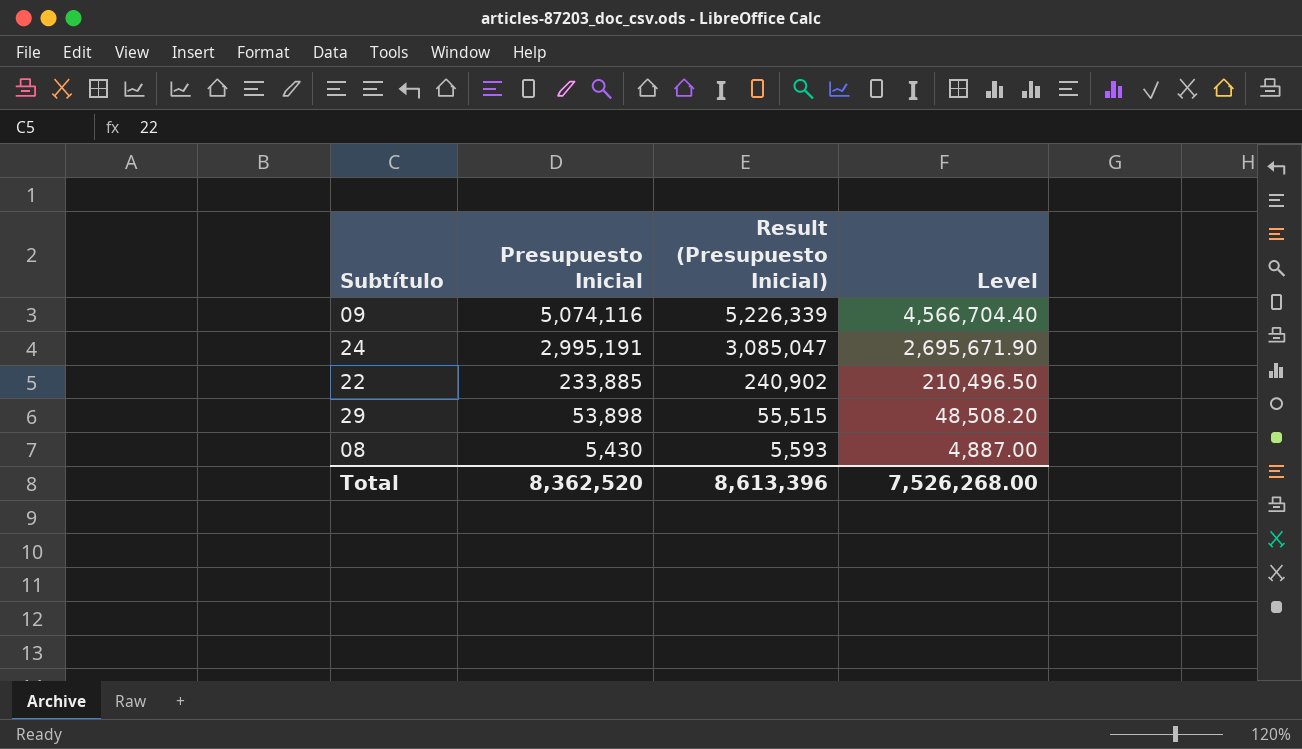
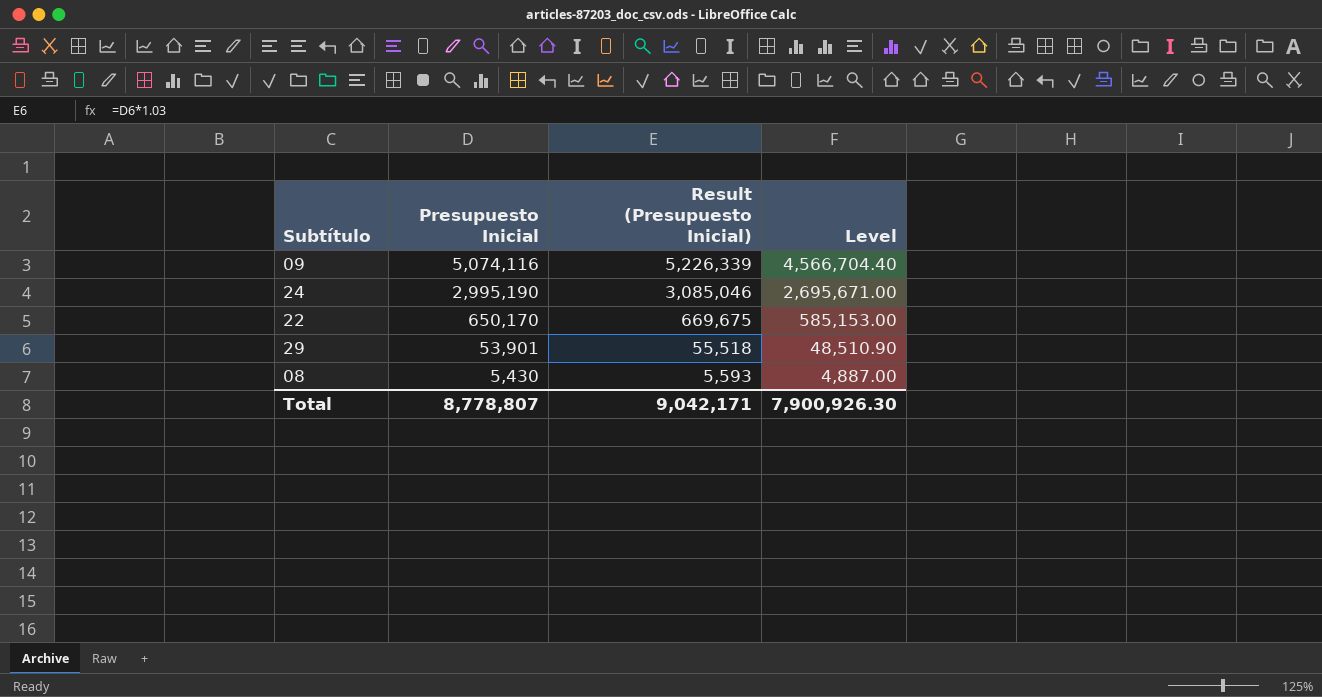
24 | Presupuesto Inicial: 2,995,191 -> 2,995,190
24 | Result (Presupuesto Inicial): 3,085,047 -> 3,085,046
24 | Level: 2,695,671.90 -> 2,695,671.00
22 | Presupuesto Inicial: 233,885 -> 650,170
22 | Result (Presupuesto Inicial): 240,902 -> 669,675
22 | Level: 210,496.50 -> 585,153.00
29 | Presupuesto Inicial: 53,898 -> 53,901
29 | Result (Presupuesto Inicial): 55,515 -> 55,518
29 | Level: 48,508.20 -> 48,510.90
Total | Presupuesto Inicial: 8,362,520 -> 8,778,807
Total | Result (Presupuesto Inicial): 8,613,396 -> 9,042,171
Total | Level: 7,526,268.00 -> 7,900,926.30

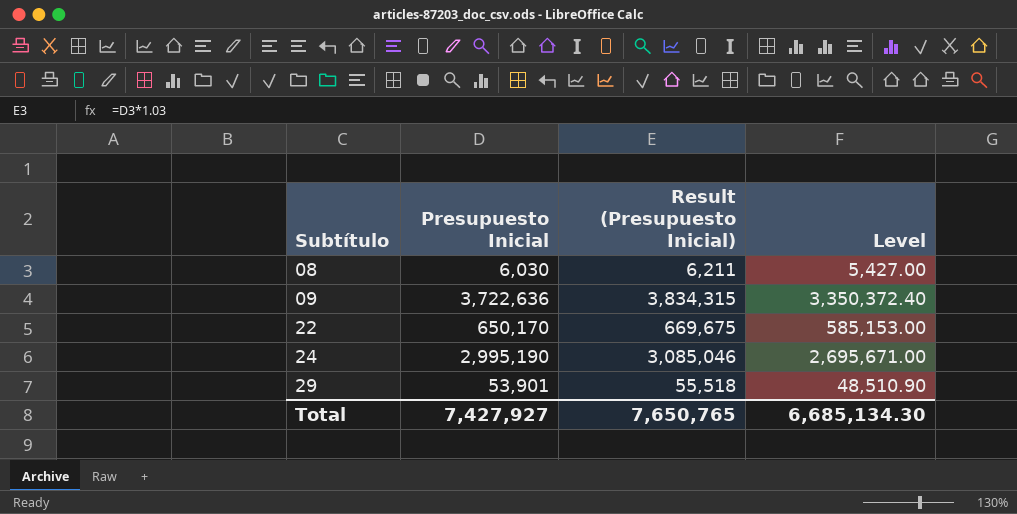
row order: Presupuesto Inicial descending -> Subtítulo ascending
08 | Presupuesto Inicial: 5,430 -> 6,030
08 | Result (Presupuesto Inicial): 5,593 -> 6,211
08 | Level: 4,887.00 -> 5,427.00
09 | Presupuesto Inicial: 5,074,116 -> 3,722,636
09 | Result (Presupuesto Inicial): 5,226,339 -> 3,834,315
09 | Level: 4,566,704.40 -> 3,350,372.40
Total | Presupuesto Inicial: 8,778,807 -> 7,427,927
Total | Result (Presupuesto Inicial): 9,042,171 -> 7,650,765
Total | Level: 7,900,926.30 -> 6,685,134.30

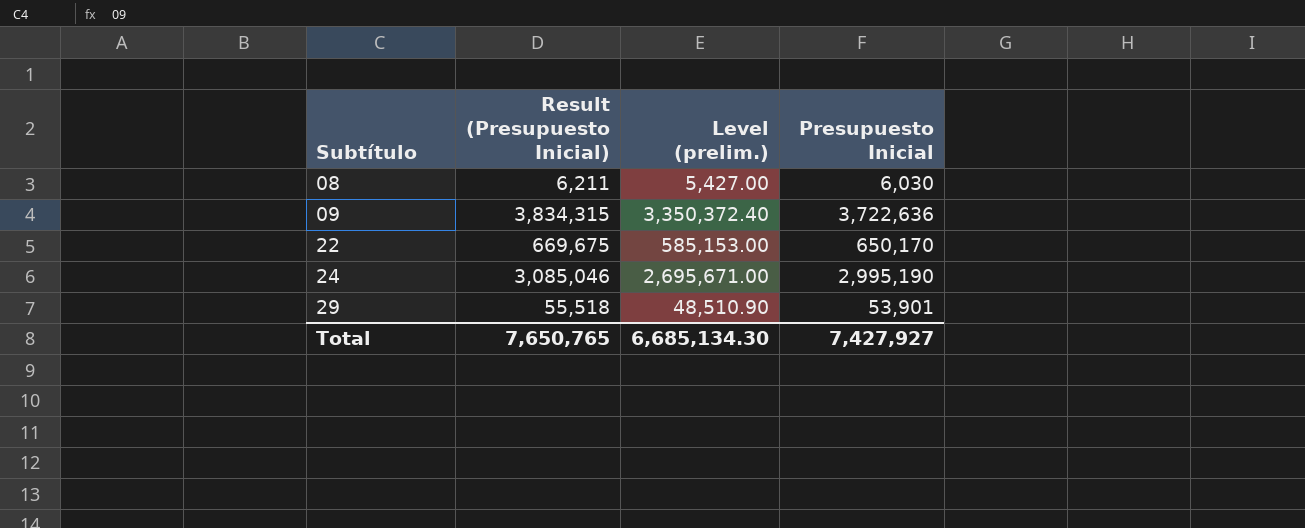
column name: Level -> Level (prelim.)
column Presupuesto Inicial | position: 2 -> 4

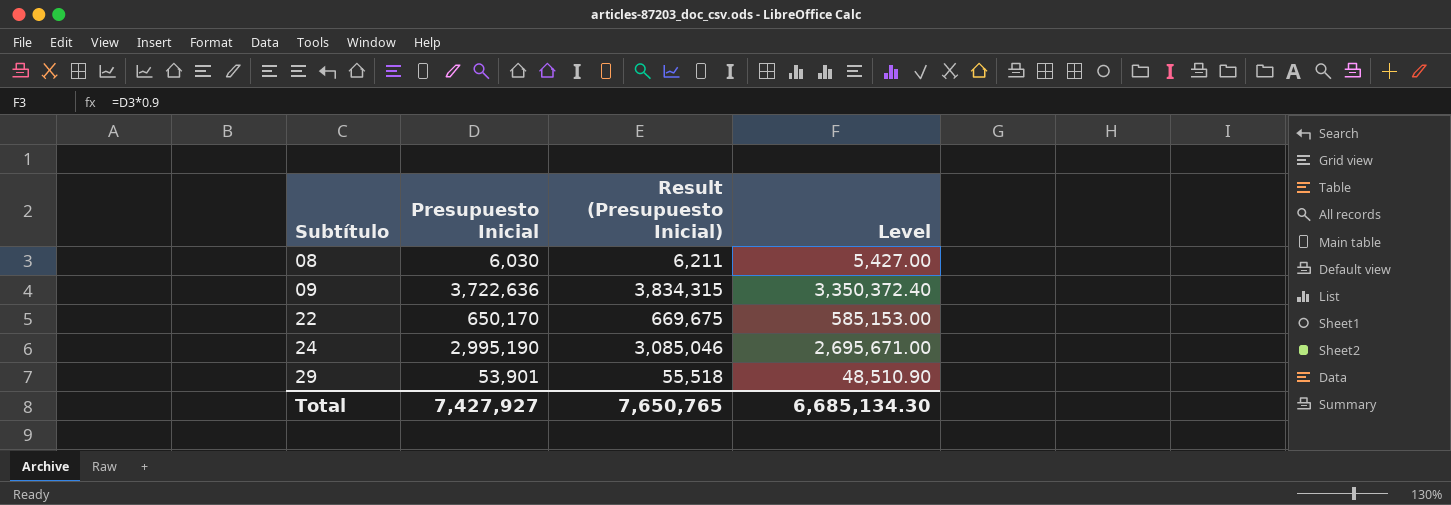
column Presupuesto Inicial | position: 4 -> 2
column name: Level (prelim.) -> Level

